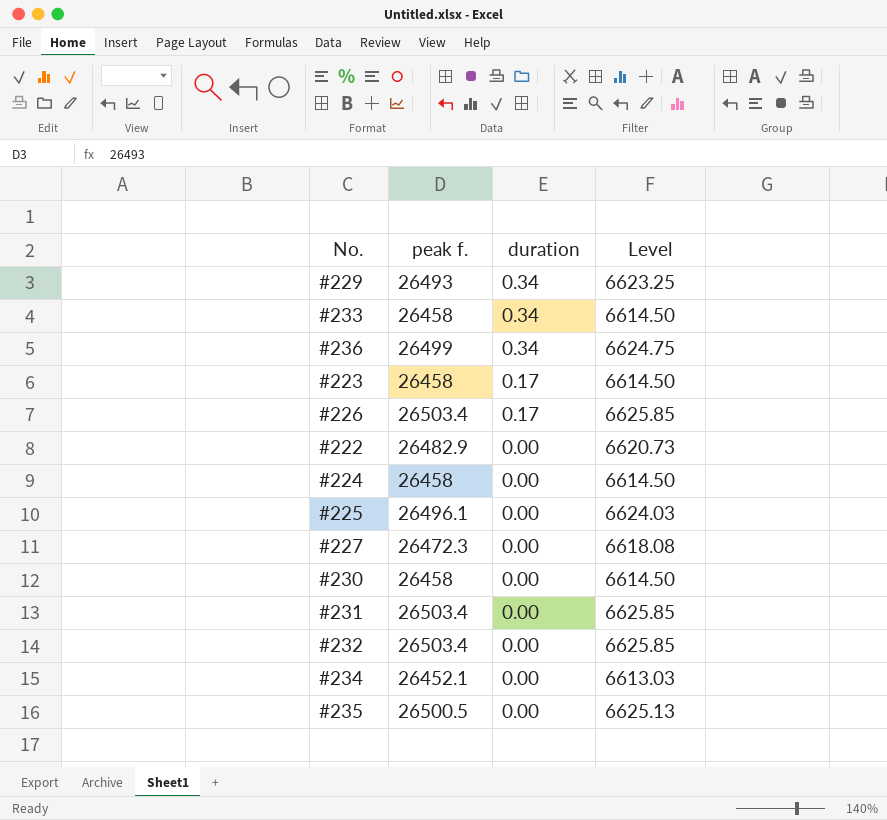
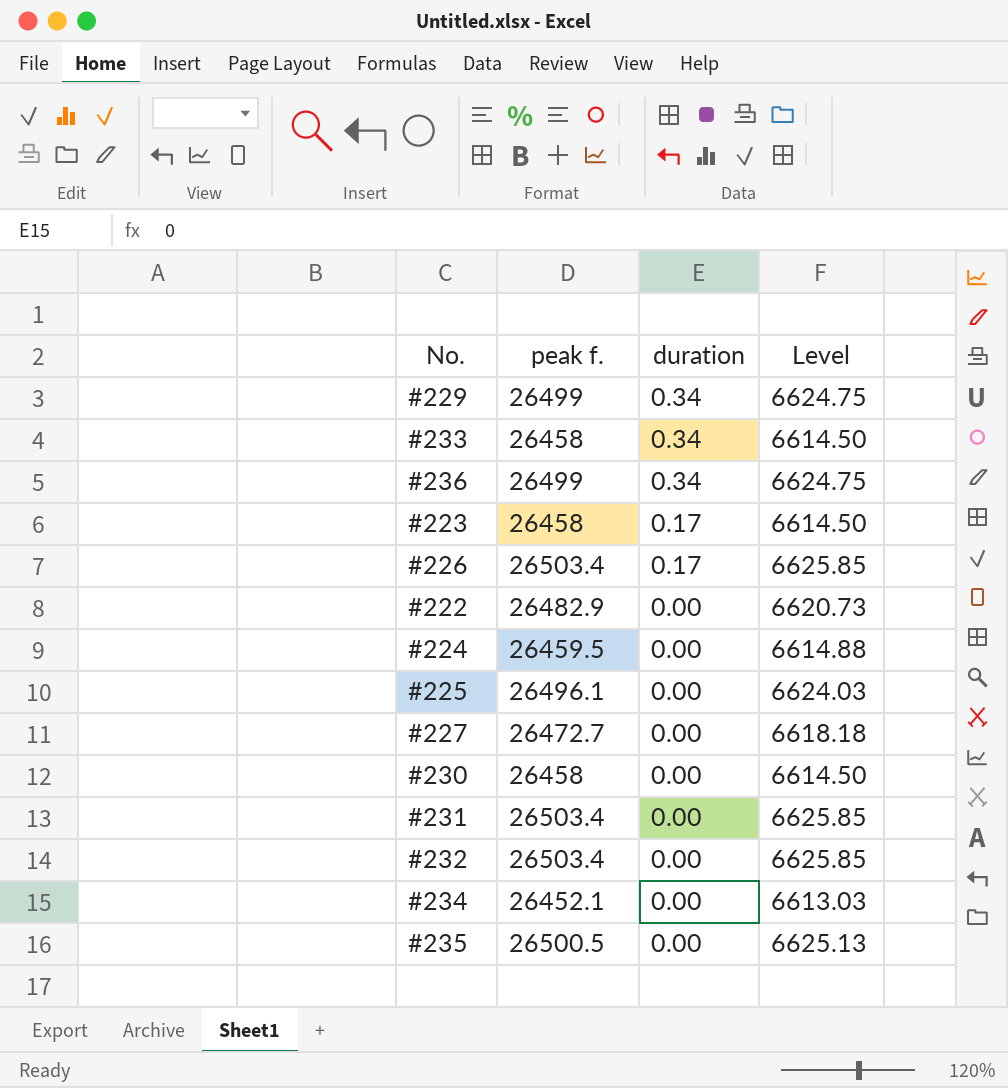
#229 | peak f.: 26493 -> 26499
#229 | Level: 6623.25 -> 6624.75
#224 | peak f.: 26458 -> 26459.5
#224 | Level: 6614.50 -> 6614.88
#227 | peak f.: 26472.3 -> 26472.7
#227 | Level: 6618.08 -> 6618.18

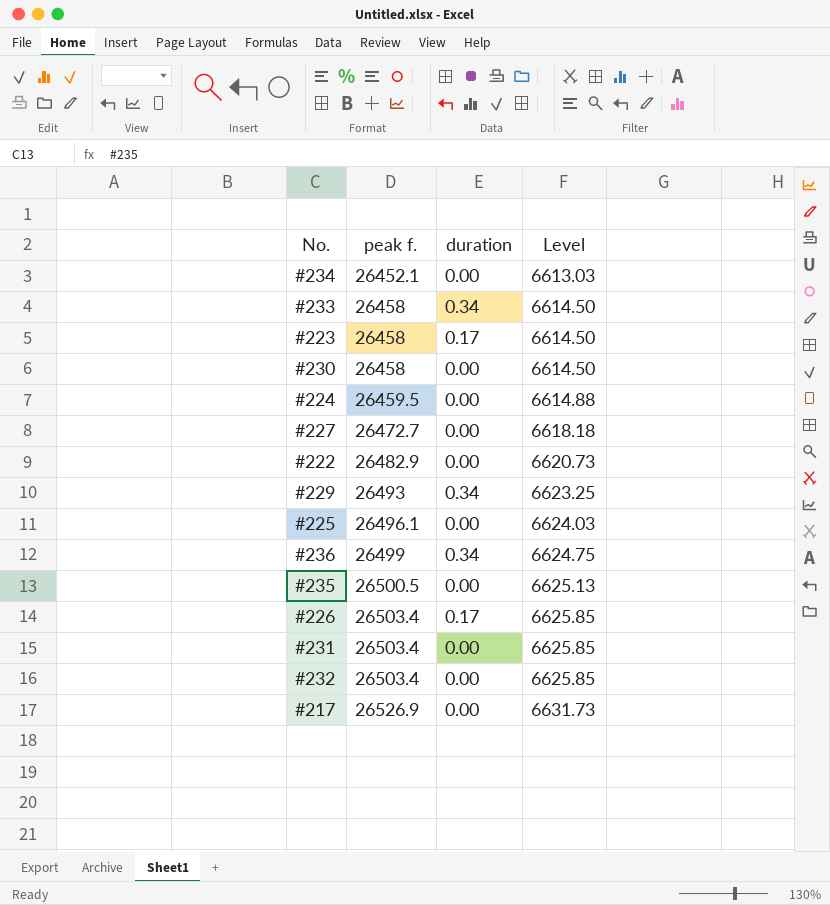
row order: duration descending -> peak f. ascending
#229 | peak f.: 26499 -> 26493
#229 | Level: 6624.75 -> 6623.25
row #217: none -> 26526.9 | 0.00 | 6631.73

